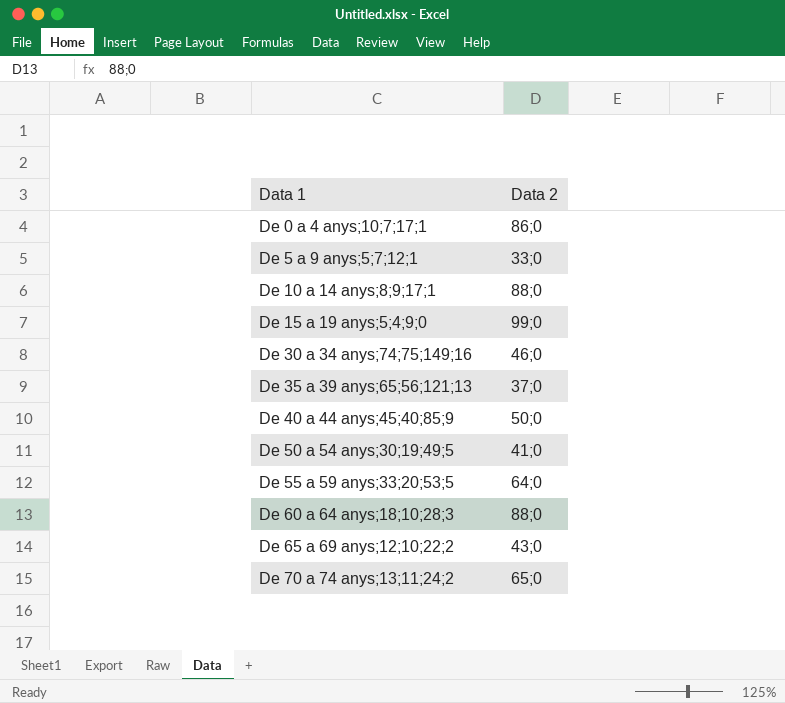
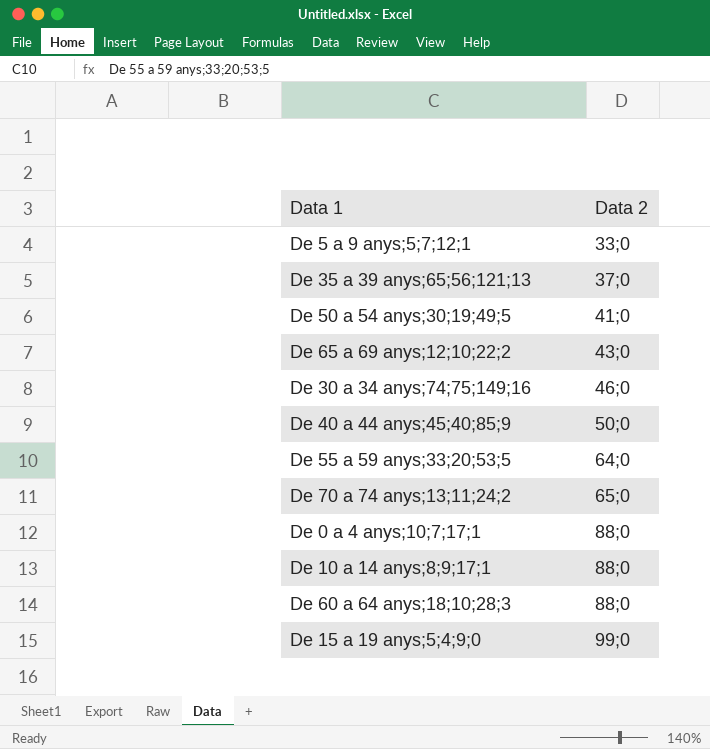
row order: Data 1 ascending -> Data 2 ascending
De 0 a 4 anys;10;7;17;1 | Data 2: 86;0 -> 88;0

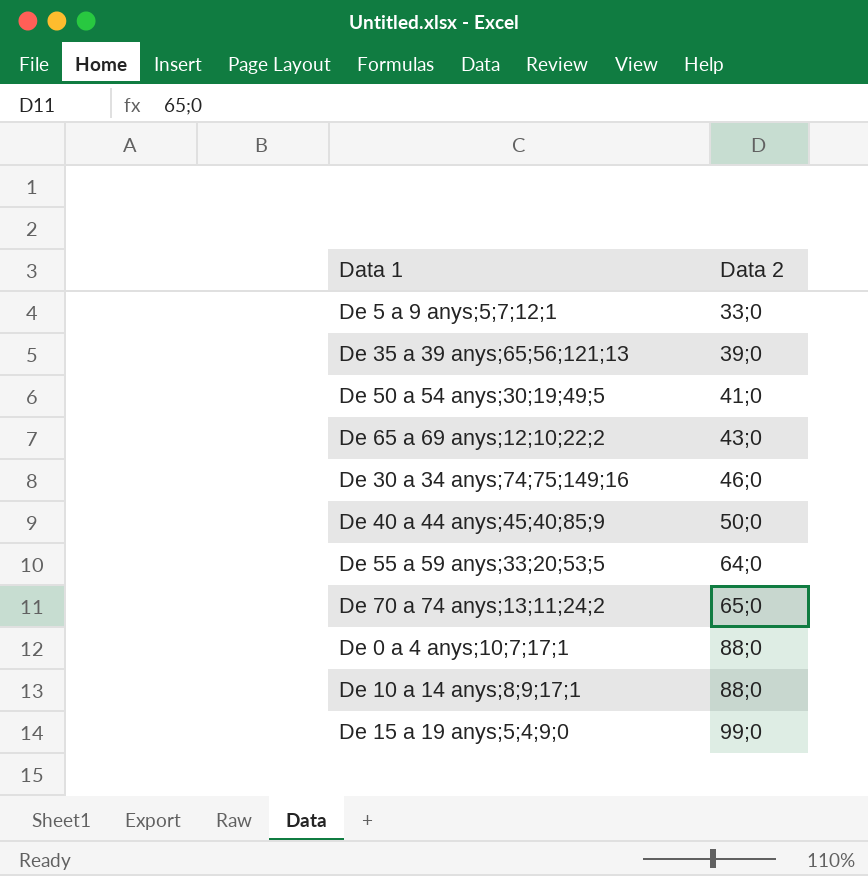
row De 60 a 64 anys;18;10;28;3: 88;0 -> none
De 35 a 39 anys;65;56;121;13 | Data 2: 37;0 -> 39;0

